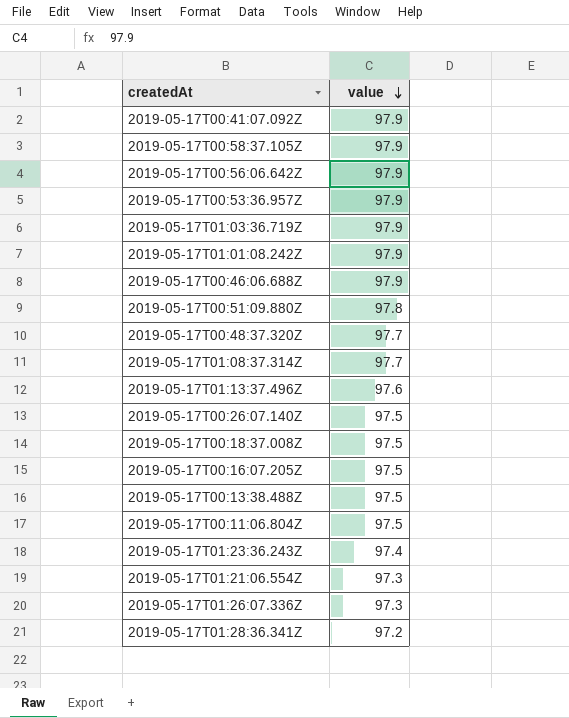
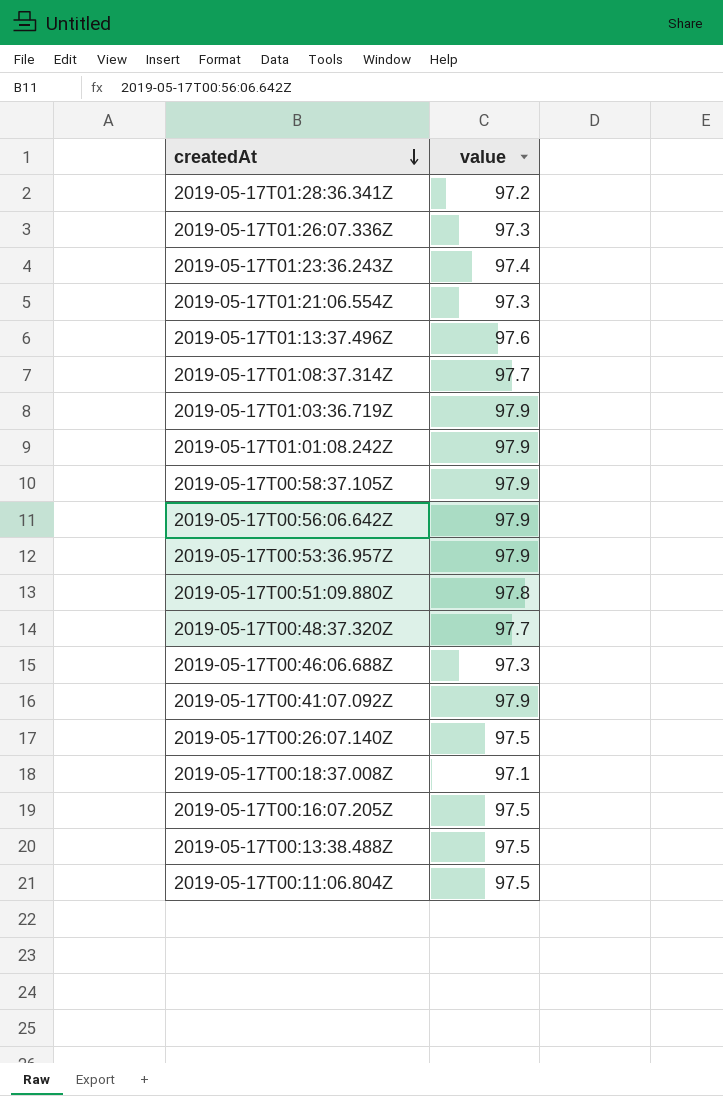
row order: value descending -> createdAt descending
2019-05-17T00:46:06.688Z | value: 97.9 -> 97.3
2019-05-17T00:18:37.008Z | value: 97.5 -> 97.1

